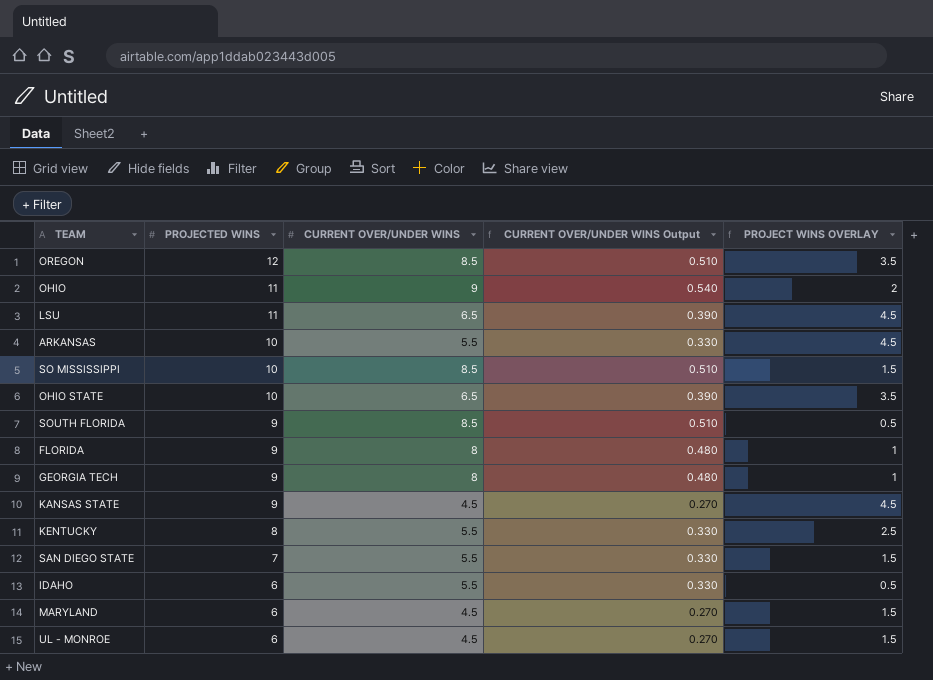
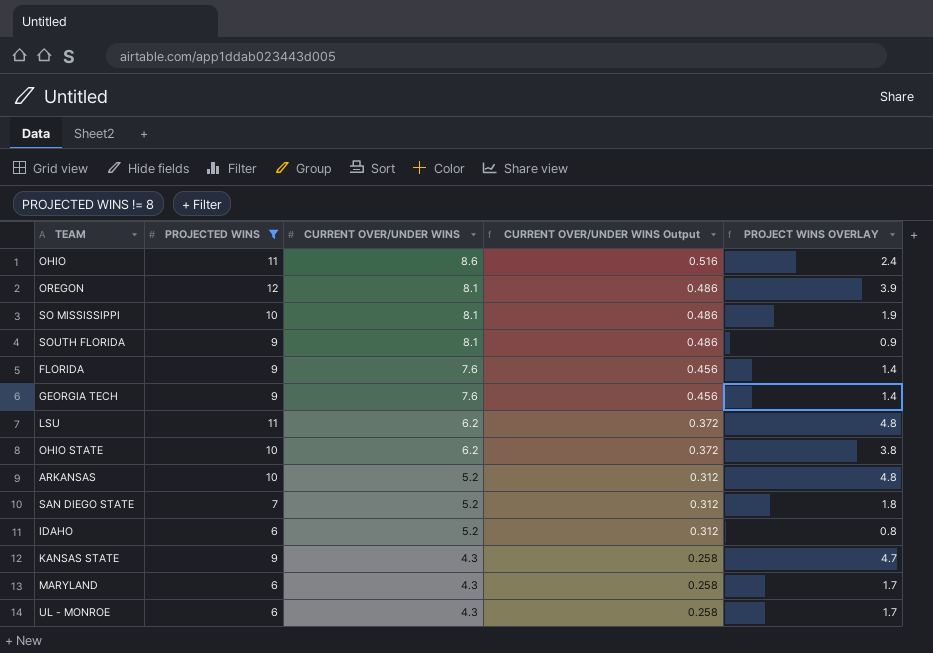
filter: none -> PROJECTED WINS != 8
row order: PROJECTED WINS descending -> CURRENT OVER/UNDER WINS descending
OHIO | CURRENT OVER/UNDER WINS: 9 -> 8.6
OHIO | CURRENT OVER/UNDER WINS Output: 0.540 -> 0.516
OHIO | PROJECT WINS OVERLAY: 2 -> 2.4
OREGON | CURRENT OVER/UNDER WINS: 8.5 -> 8.1
OREGON | CURRENT OVER/UNDER WINS Output: 0.510 -> 0.486
OREGON | PROJECT WINS OVERLAY: 3.5 -> 3.9
SO MISSISSIPPI | CURRENT OVER/UNDER WINS: 8.5 -> 8.1
SO MISSISSIPPI | CURRENT OVER/UNDER WINS Output: 0.510 -> 0.486
SO MISSISSIPPI | PROJECT WINS OVERLAY: 1.5 -> 1.9
SOUTH FLORIDA | CURRENT OVER/UNDER WINS: 8.5 -> 8.1
SOUTH FLORIDA | CURRENT OVER/UNDER WINS Output: 0.510 -> 0.486
SOUTH FLORIDA | PROJECT WINS OVERLAY: 0.5 -> 0.9
FLORIDA | CURRENT OVER/UNDER WINS: 8 -> 7.6
FLORIDA | CURRENT OVER/UNDER WINS Output: 0.480 -> 0.456
FLORIDA | PROJECT WINS OVERLAY: 1 -> 1.4
GEORGIA TECH | CURRENT OVER/UNDER WINS: 8 -> 7.6
GEORGIA TECH | CURRENT OVER/UNDER WINS Output: 0.480 -> 0.456
GEORGIA TECH | PROJECT WINS OVERLAY: 1 -> 1.4
LSU | CURRENT OVER/UNDER WINS: 6.5 -> 6.2
LSU | CURRENT OVER/UNDER WINS Output: 0.390 -> 0.372
LSU | PROJECT WINS OVERLAY: 4.5 -> 4.8
OHIO STATE | CURRENT OVER/UNDER WINS: 6.5 -> 6.2
OHIO STATE | CURRENT OVER/UNDER WINS Output: 0.390 -> 0.372
OHIO STATE | PROJECT WINS OVERLAY: 3.5 -> 3.8
ARKANSAS | CURRENT OVER/UNDER WINS: 5.5 -> 5.2
ARKANSAS | CURRENT OVER/UNDER WINS Output: 0.330 -> 0.312
ARKANSAS | PROJECT WINS OVERLAY: 4.5 -> 4.8
SAN DIEGO STATE | CURRENT OVER/UNDER WINS: 5.5 -> 5.2
SAN DIEGO STATE | CURRENT OVER/UNDER WINS Output: 0.330 -> 0.312
SAN DIEGO STATE | PROJECT WINS OVERLAY: 1.5 -> 1.8
IDAHO | CURRENT OVER/UNDER WINS: 5.5 -> 5.2
IDAHO | CURRENT OVER/UNDER WINS Output: 0.330 -> 0.312
IDAHO | PROJECT WINS OVERLAY: 0.5 -> 0.8
KANSAS STATE | CURRENT OVER/UNDER WINS: 4.5 -> 4.3
KANSAS STATE | CURRENT OVER/UNDER WINS Output: 0.270 -> 0.258
KANSAS STATE | PROJECT WINS OVERLAY: 4.5 -> 4.7
MARYLAND | CURRENT OVER/UNDER WINS: 4.5 -> 4.3
MARYLAND | CURRENT OVER/UNDER WINS Output: 0.270 -> 0.258
MARYLAND | PROJECT WINS OVERLAY: 1.5 -> 1.7
UL - MONROE | CURRENT OVER/UNDER WINS: 4.5 -> 4.3
UL - MONROE | CURRENT OVER/UNDER WINS Output: 0.270 -> 0.258
UL - MONROE | PROJECT WINS OVERLAY: 1.5 -> 1.7

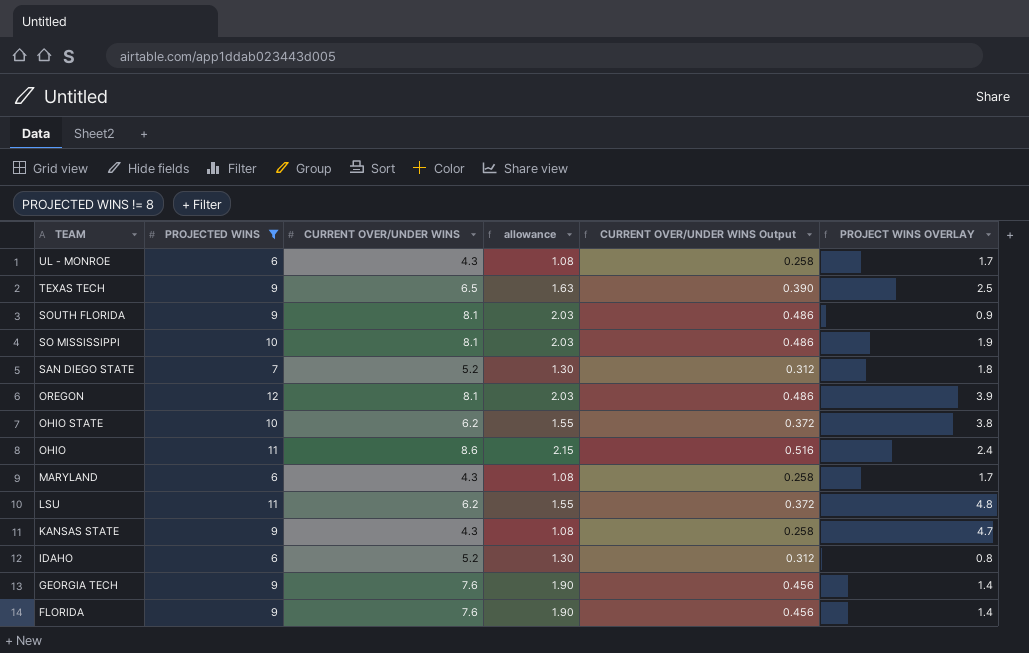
row order: CURRENT OVER/UNDER WINS descending -> TEAM descending
column allowance | formula: none -> [CURRENT OVER/UNDER WINS] * 0.25
row ARKANSAS: 10 | 5.2 | 0.312 | 4.8 -> none
row TEXAS TECH: none -> 9 | 6.5 | 1.63 | 0.390 | 2.5

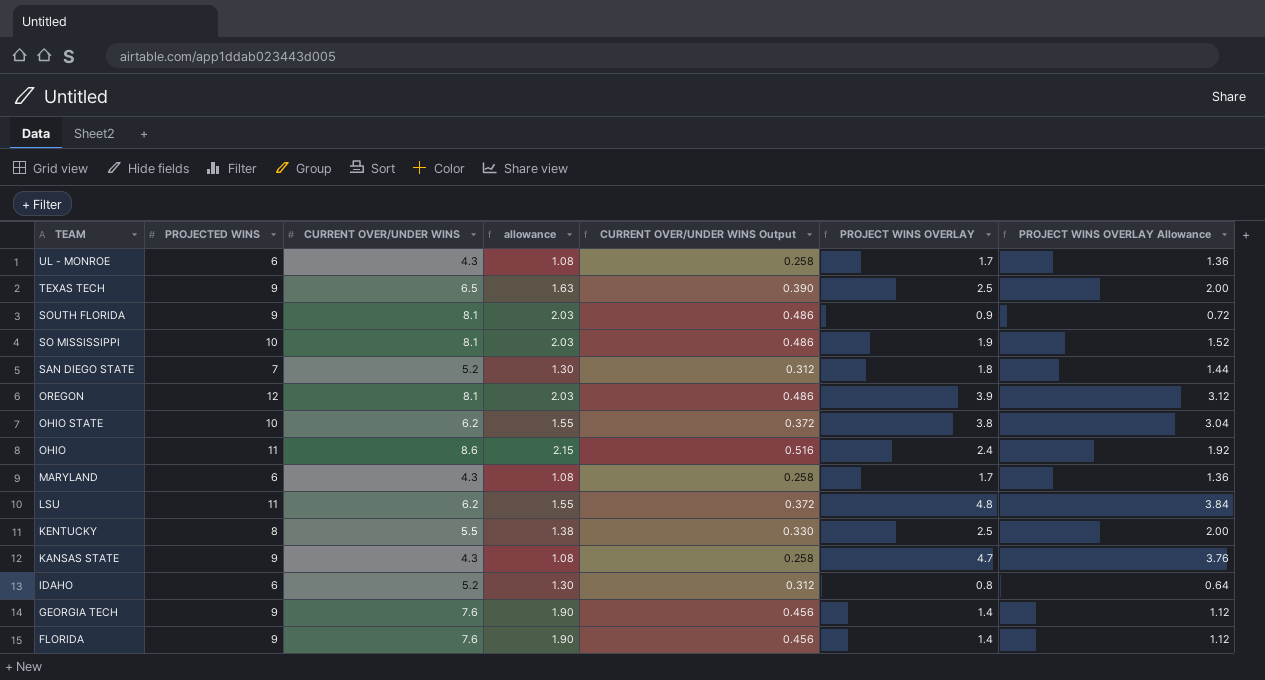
filter: PROJECTED WINS != 8 -> none
column PROJECT WINS OVERLAY Allowance | formula: none -> [PROJECT WINS OVERLAY] * 0.8

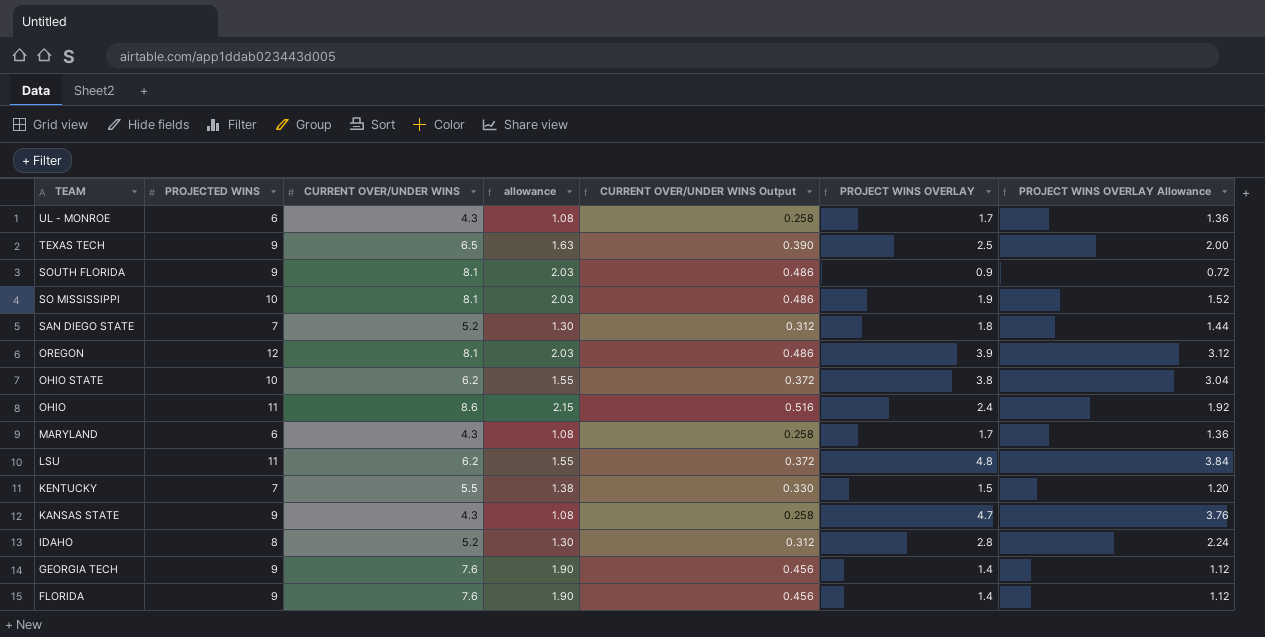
KENTUCKY | PROJECTED WINS: 8 -> 7
KENTUCKY | PROJECT WINS OVERLAY: 2.5 -> 1.5
KENTUCKY | PROJECT WINS OVERLAY Allowance: 2.00 -> 1.20
IDAHO | PROJECTED WINS: 6 -> 8
IDAHO | PROJECT WINS OVERLAY: 0.8 -> 2.8
IDAHO | PROJECT WINS OVERLAY Allowance: 0.64 -> 2.24

